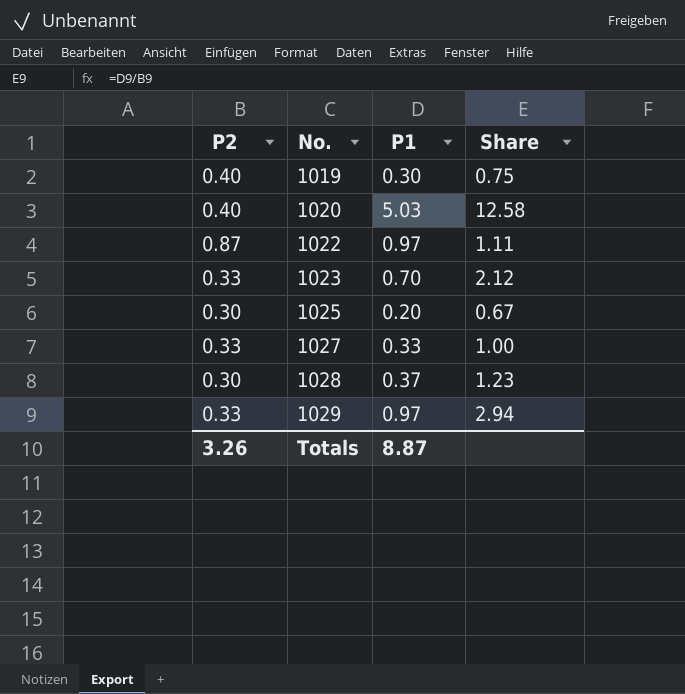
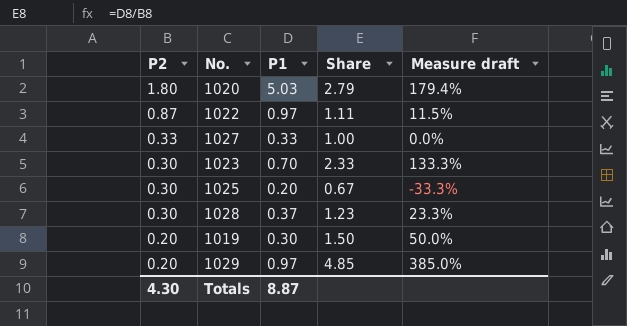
row order: No. ascending -> P2 descending
column Measure draft | formula: none -> ([P1] - [P2]) / [P2]
1020 | P2: 0.40 -> 1.80
1020 | Share: 12.58 -> 2.79
1023 | P2: 0.33 -> 0.30
1023 | Share: 2.12 -> 2.33
1019 | P2: 0.40 -> 0.20
1019 | Share: 0.75 -> 1.50
1029 | P2: 0.33 -> 0.20
1029 | Share: 2.94 -> 4.85
Totals | P2: 3.26 -> 4.30

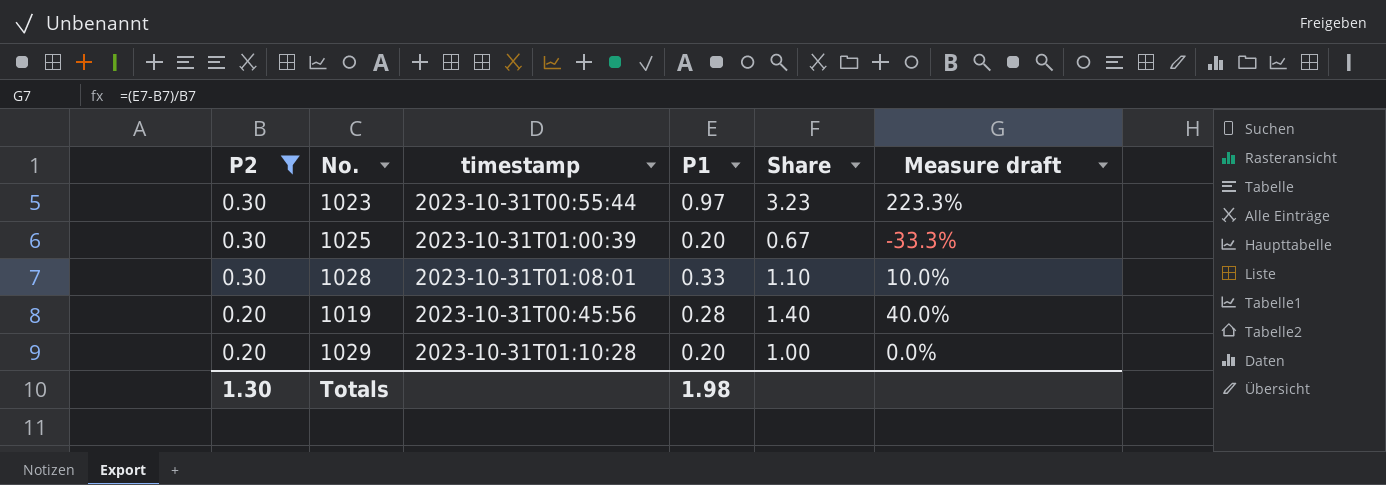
filter: none -> P2 <= 0.30
column timestamp | position: none -> 3
1023 | P1: 0.70 -> 0.97
1023 | Share: 2.33 -> 3.23
1023 | Measure draft: 133.3% -> 223.3%
1028 | P1: 0.37 -> 0.33
1028 | Share: 1.23 -> 1.10
1028 | Measure draft: 23.3% -> 10.0%
1019 | P1: 0.30 -> 0.28
1019 | Share: 1.50 -> 1.40
1019 | Measure draft: 50.0% -> 40.0%
1029 | P1: 0.97 -> 0.20
1029 | Share: 4.85 -> 1.00
1029 | Measure draft: 385.0% -> 0.0%
Totals | P2: 4.30 -> 1.30
Totals | P1: 8.87 -> 1.98

